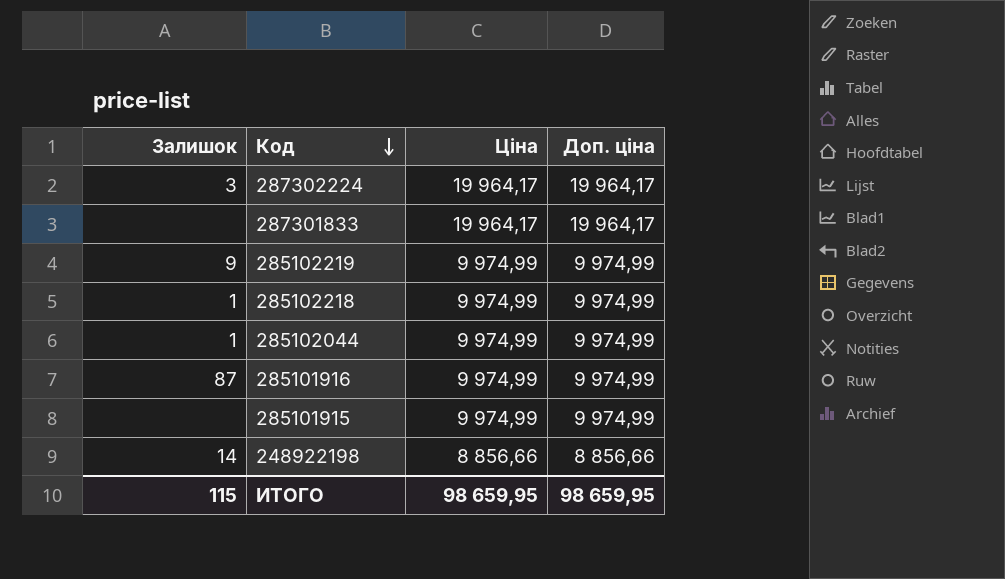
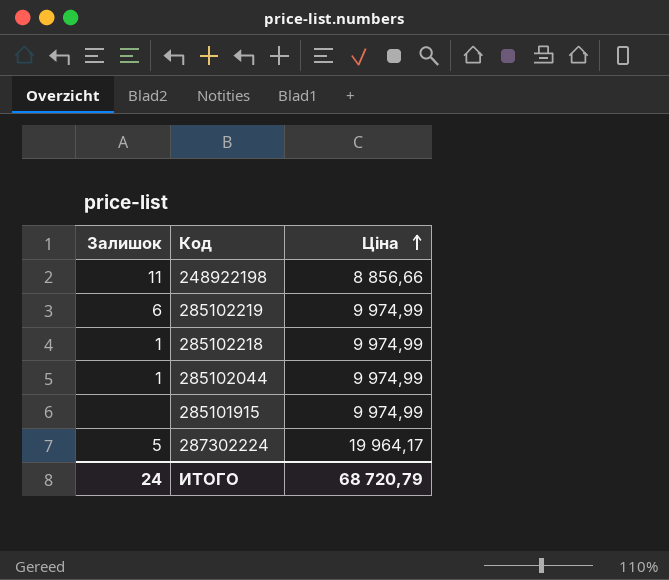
row order: Код descending -> Ціна ascending
column Доп. ціна | position: 4 -> none
row 287301833: none | 19 964,17 | 19 964,17 -> none
row 285101916: 87 | 9 974,99 | 9 974,99 -> none
248922198 | Залишок: 14 -> 11
285102219 | Залишок: 9 -> 6
287302224 | Залишок: 3 -> 5
ИТОГО | Залишок: 115 -> 24
ИТОГО | Ціна: 98 659,95 -> 68 720,79

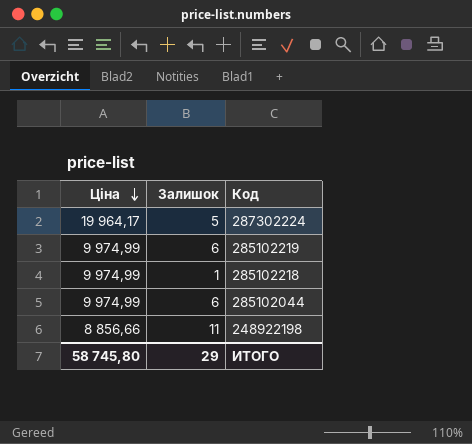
row order: Ціна ascending -> Ціна descending
column Ціна | position: 3 -> 1
row 285101915: none | 9 974,99 -> none
285102044 | Залишок: 1 -> 6
ИТОГО | Ціна: 68 720,79 -> 58 745,80
ИТОГО | Залишок: 24 -> 29

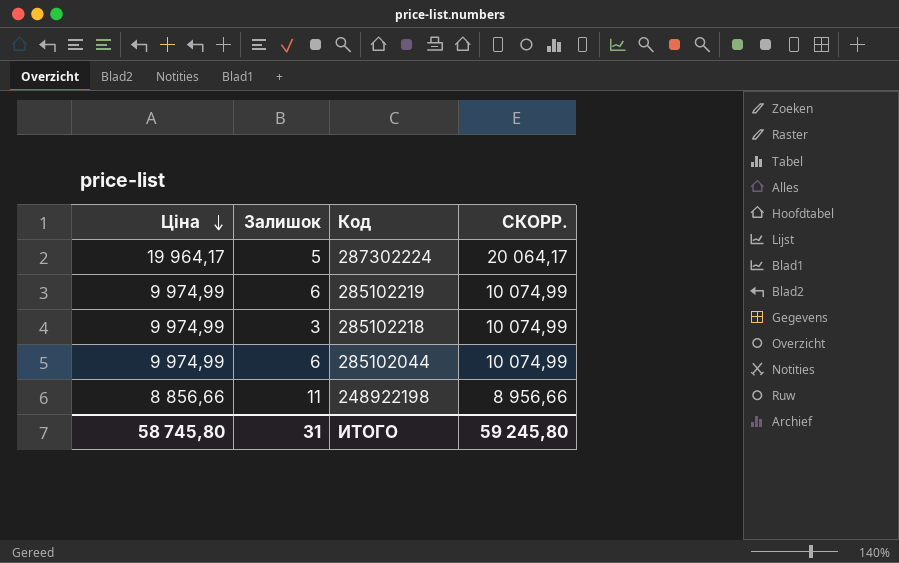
column СКОРР. | formula: none -> [Ціна] + 100
285102218 | Залишок: 1 -> 3
ИТОГО | Залишок: 29 -> 31

